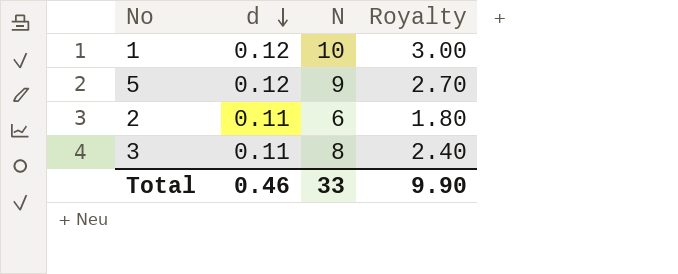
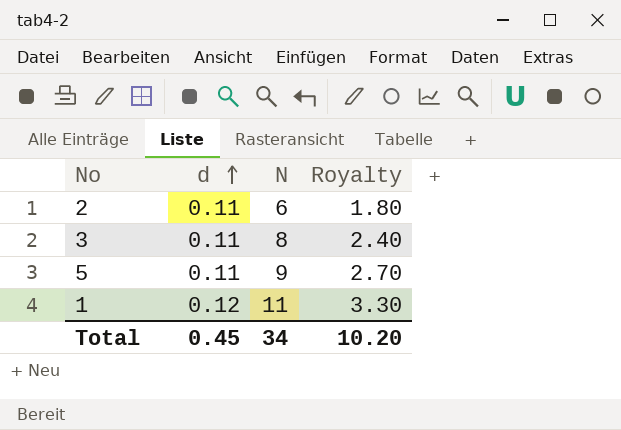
row order: d descending -> d ascending
5 | d: 0.12 -> 0.11
1 | N: 10 -> 11
1 | Royalty: 3.00 -> 3.30
Total | d: 0.46 -> 0.45
Total | N: 33 -> 34
Total | Royalty: 9.90 -> 10.20

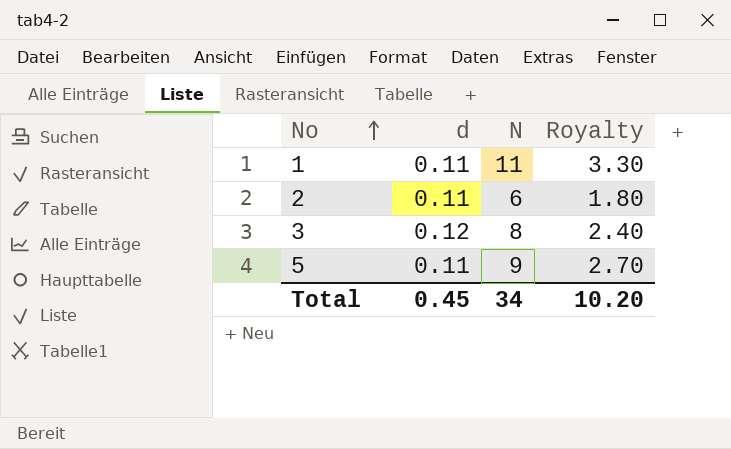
row order: d ascending -> No ascending
1 | d: 0.12 -> 0.11
3 | d: 0.11 -> 0.12

